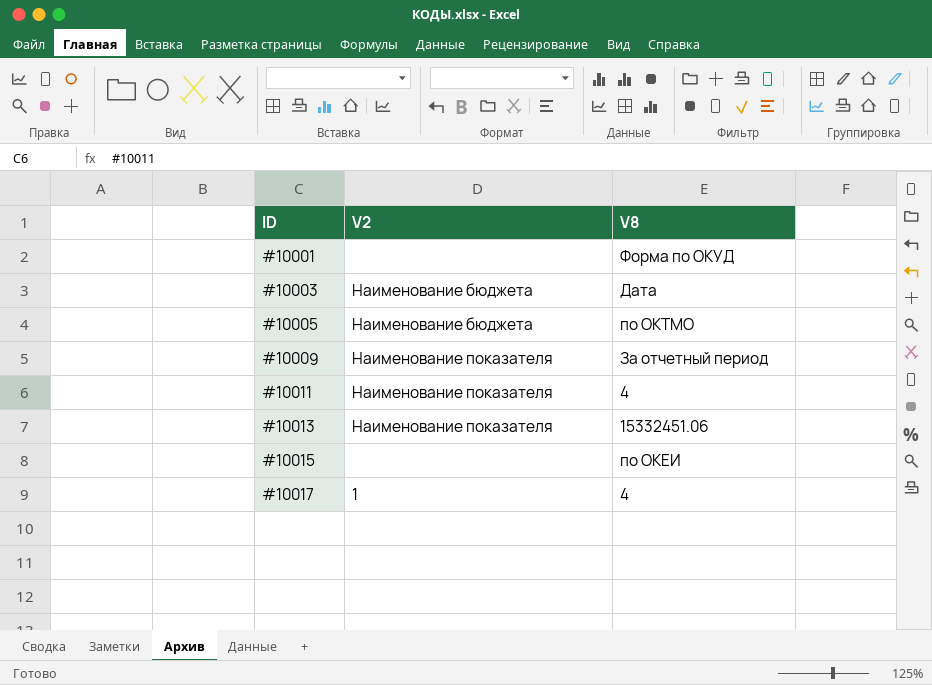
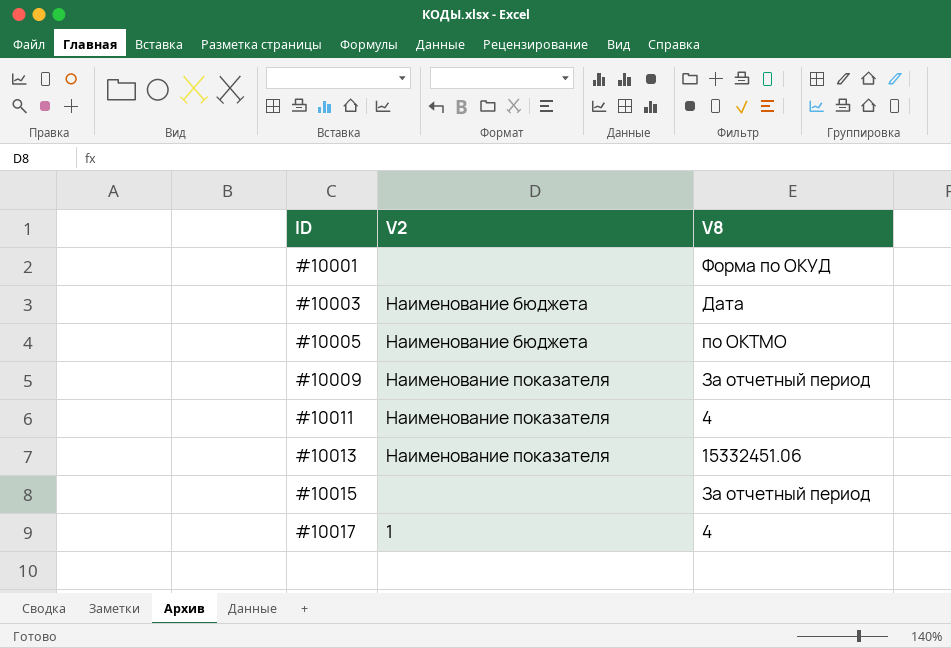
#10015 | V8: по ОКЕИ -> За отчетный период

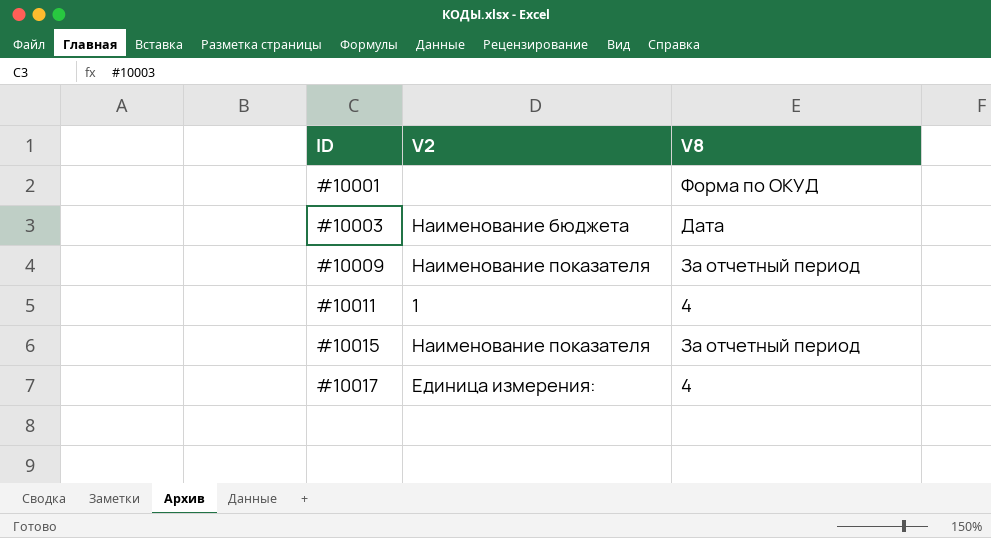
row #10005: Наименование бюджета | по ОКТМО -> none
row #10013: Наименование показателя | 15332451.06 -> none
#10011 | V2: Наименование показателя -> 1
#10015 | V2: none -> Наименование показателя
#10017 | V2: 1 -> Единица измерения:

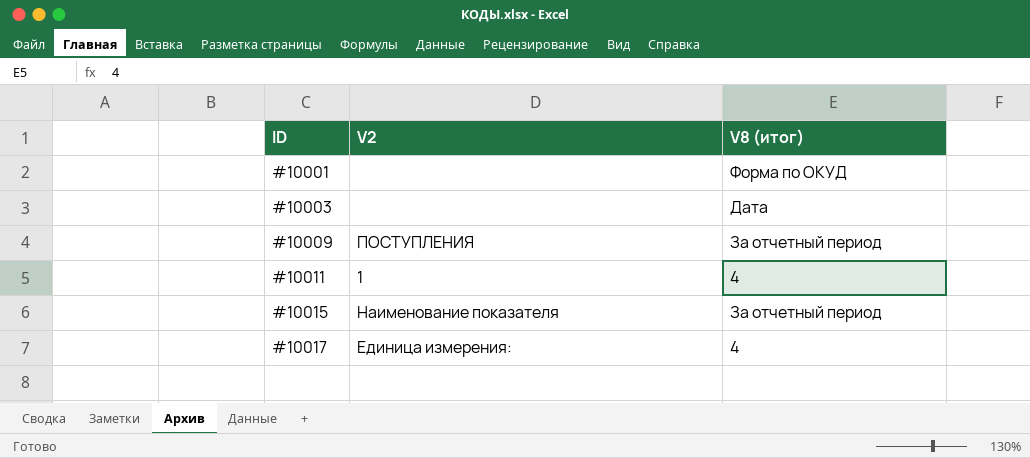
column name: V8 -> V8 (итог)
#10003 | V2: Наименование бюджета -> none
#10009 | V2: Наименование показателя -> ПОСТУПЛЕНИЯ

